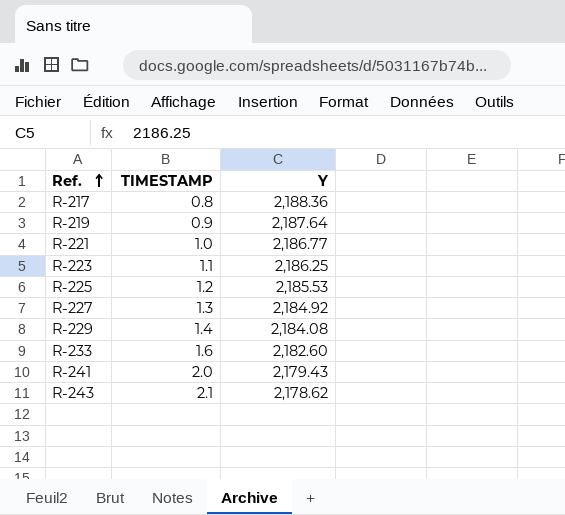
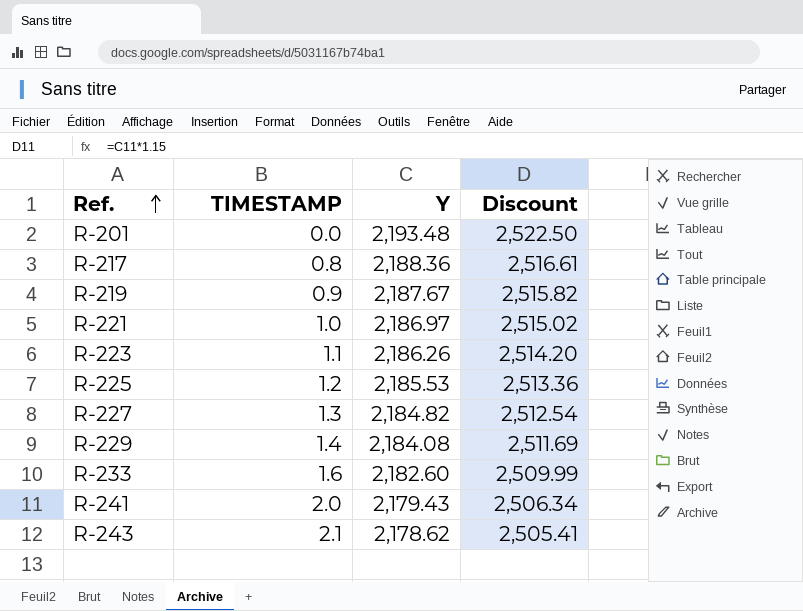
column Discount | formula: none -> [Y] * 1.15
row R-201: none -> 0.0 | 2,193.48 | 2,522.50
R-219 | Y: 2,187.64 -> 2,187.67
R-221 | Y: 2,186.77 -> 2,186.97
R-223 | Y: 2,186.25 -> 2,186.26
R-227 | Y: 2,184.92 -> 2,184.82

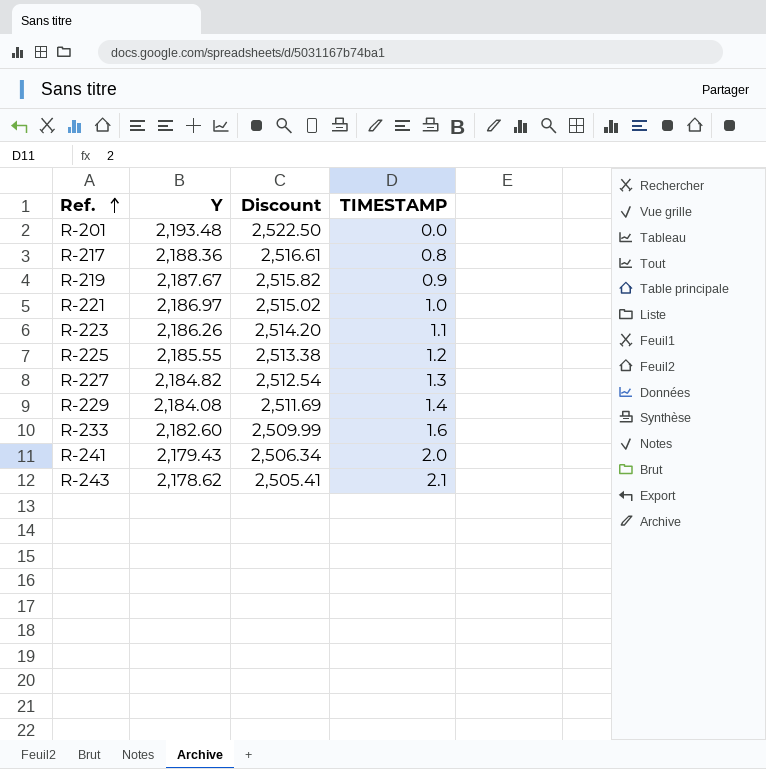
column TIMESTAMP | position: 2 -> 4
R-225 | Y: 2,185.53 -> 2,185.55
R-225 | Discount: 2,513.36 -> 2,513.38

